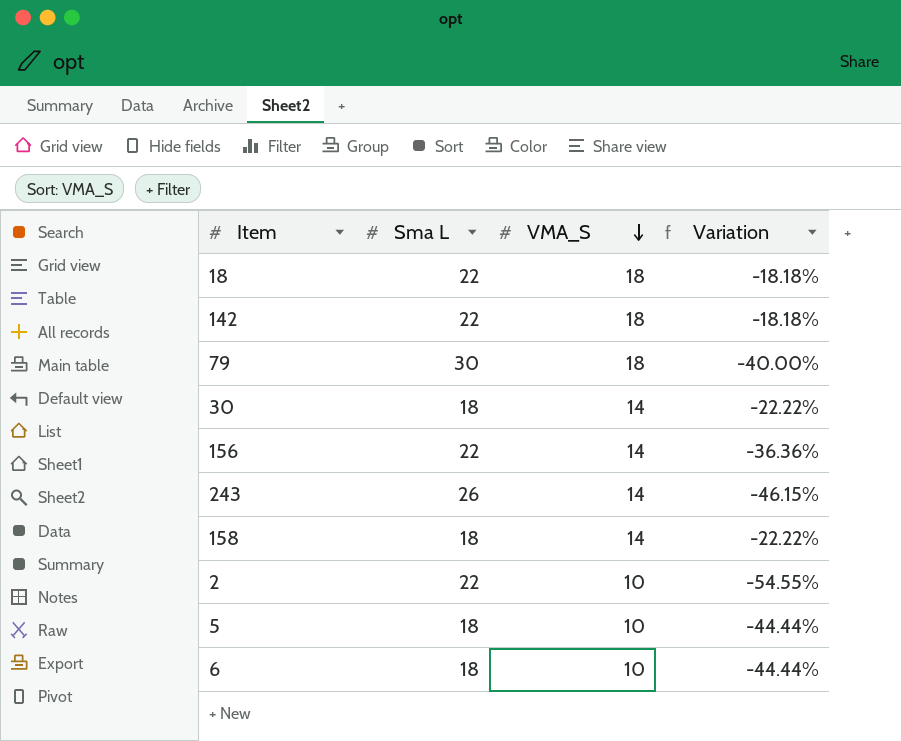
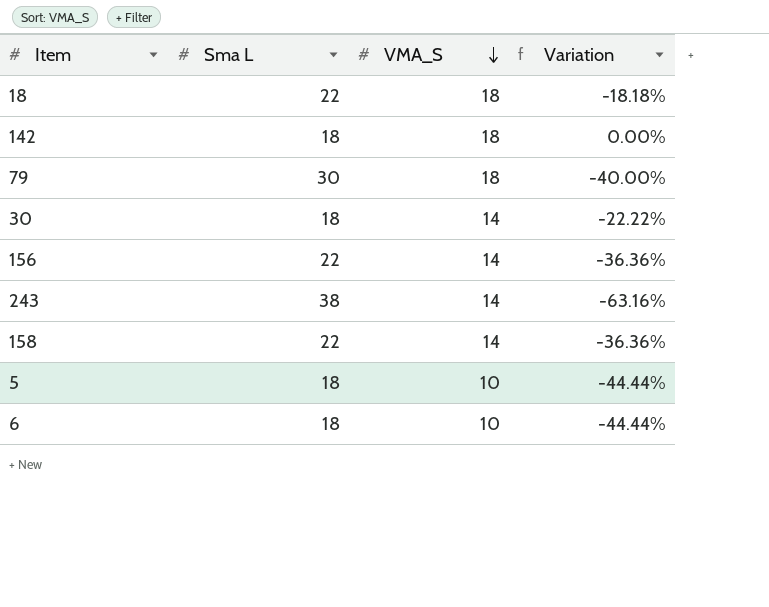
row 2: 22 | 10 | -54.55% -> none
142 | Sma L: 22 -> 18
142 | Variation: -18.18% -> 0.00%
243 | Sma L: 26 -> 38
243 | Variation: -46.15% -> -63.16%
158 | Sma L: 18 -> 22
158 | Variation: -22.22% -> -36.36%

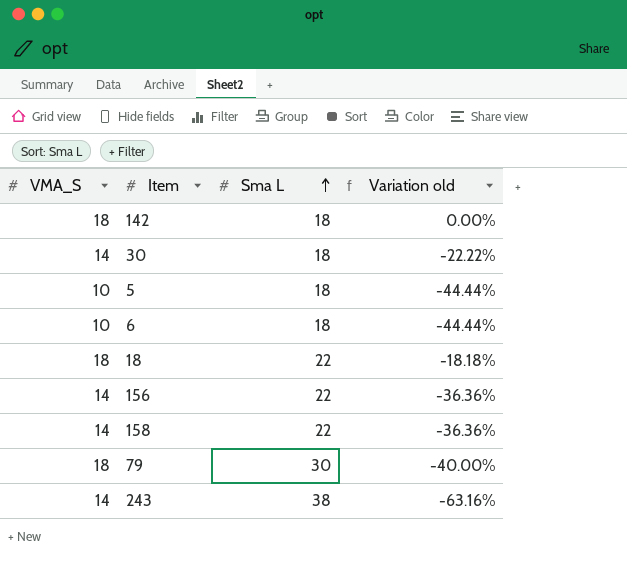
row order: VMA_S descending -> Sma L ascending
column VMA_S | position: 3 -> 1
column name: Variation -> Variation old

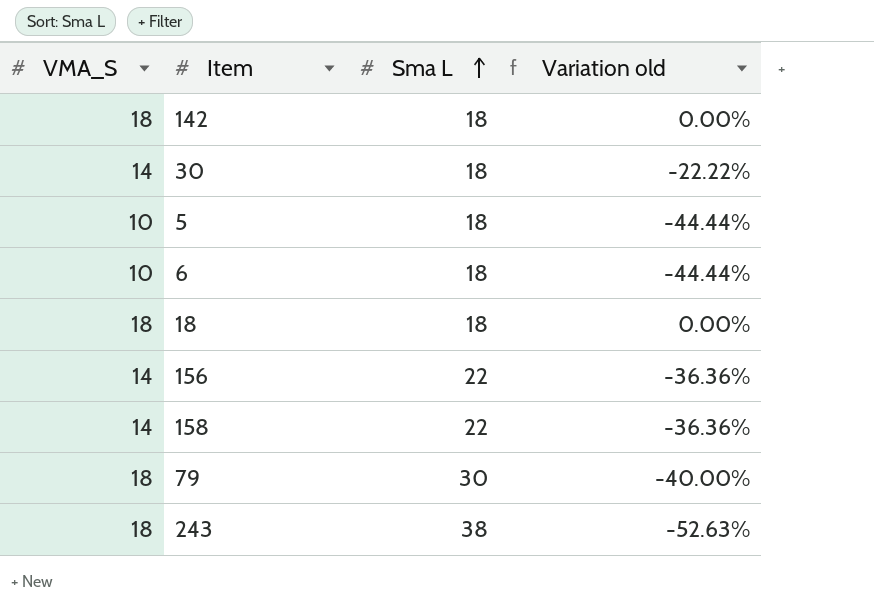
18 | Sma L: 22 -> 18
18 | Variation old: -18.18% -> 0.00%
243 | VMA_S: 14 -> 18
243 | Variation old: -63.16% -> -52.63%

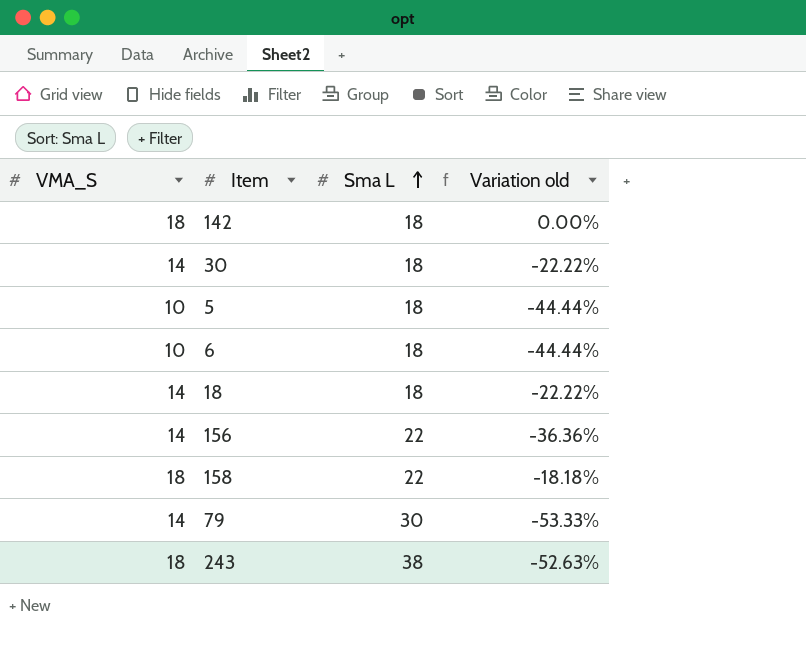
18 | VMA_S: 18 -> 14
18 | Variation old: 0.00% -> -22.22%
158 | VMA_S: 14 -> 18
158 | Variation old: -36.36% -> -18.18%
79 | VMA_S: 18 -> 14
79 | Variation old: -40.00% -> -53.33%

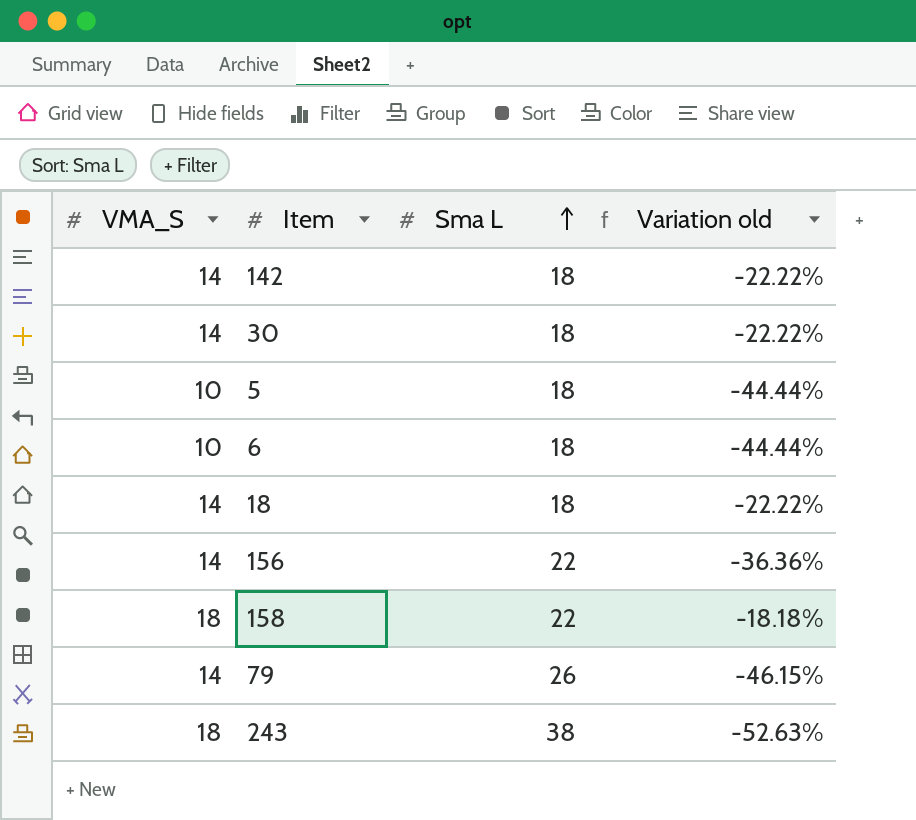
142 | VMA_S: 18 -> 14
142 | Variation old: 0.00% -> -22.22%
79 | Sma L: 30 -> 26
79 | Variation old: -53.33% -> -46.15%

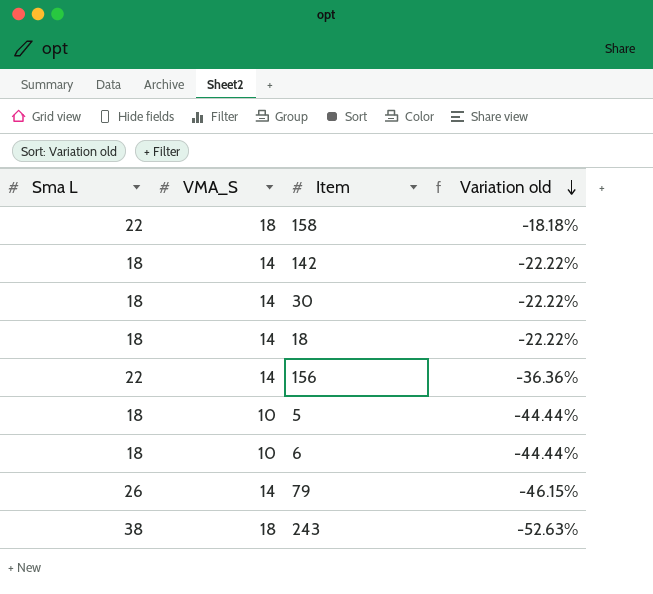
row order: Sma L ascending -> Variation old descending
column Sma L | position: 3 -> 1

